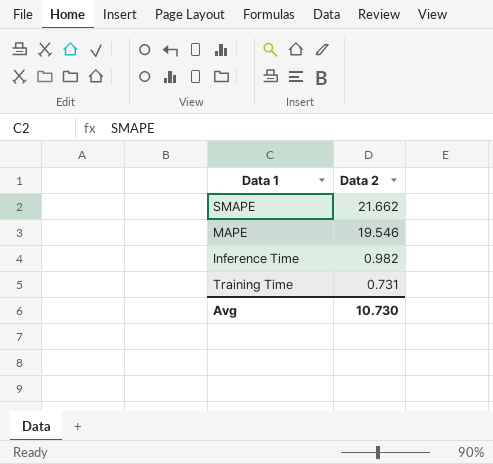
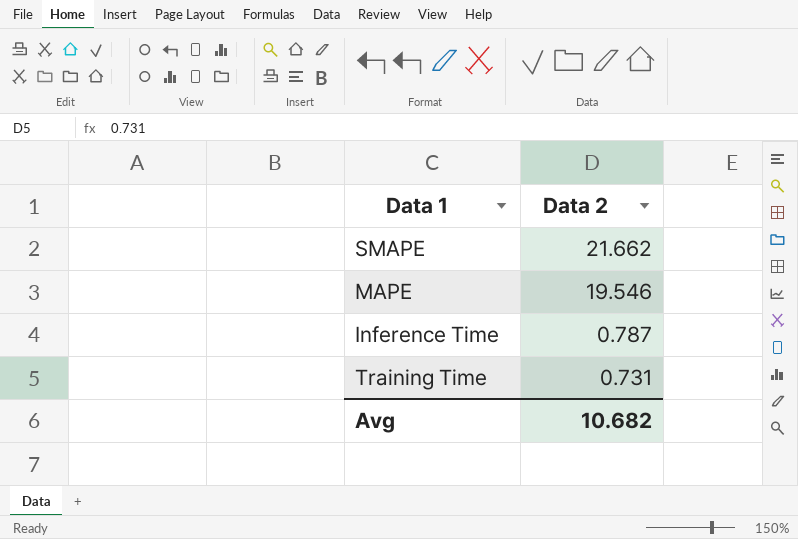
Inference Time | Data 2: 0.982 -> 0.787
Avg | Data 2: 10.730 -> 10.682

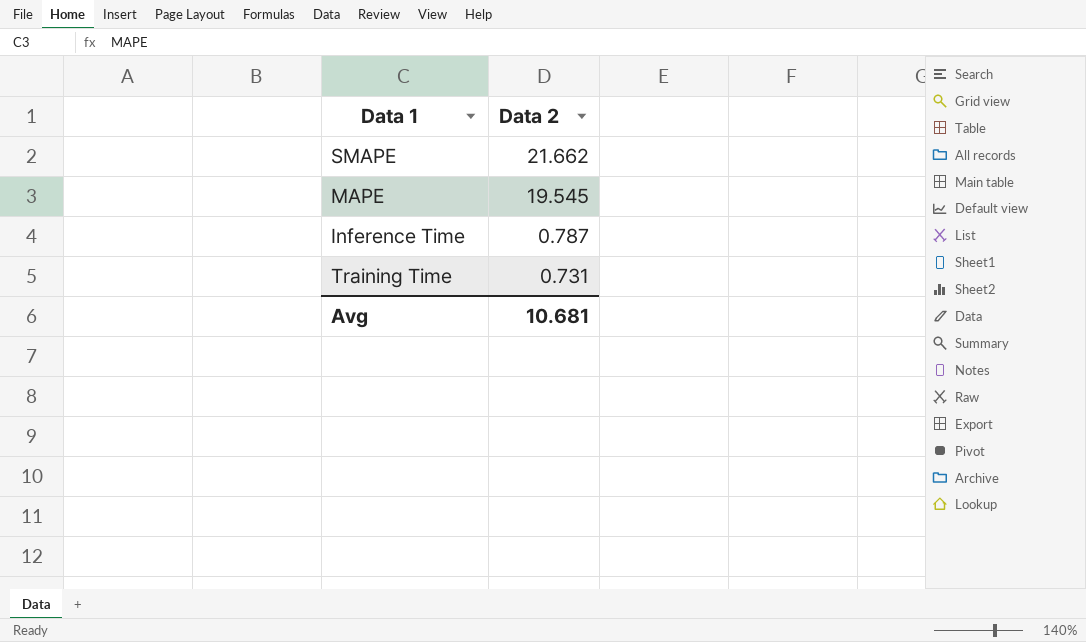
MAPE | Data 2: 19.546 -> 19.545
Avg | Data 2: 10.682 -> 10.681

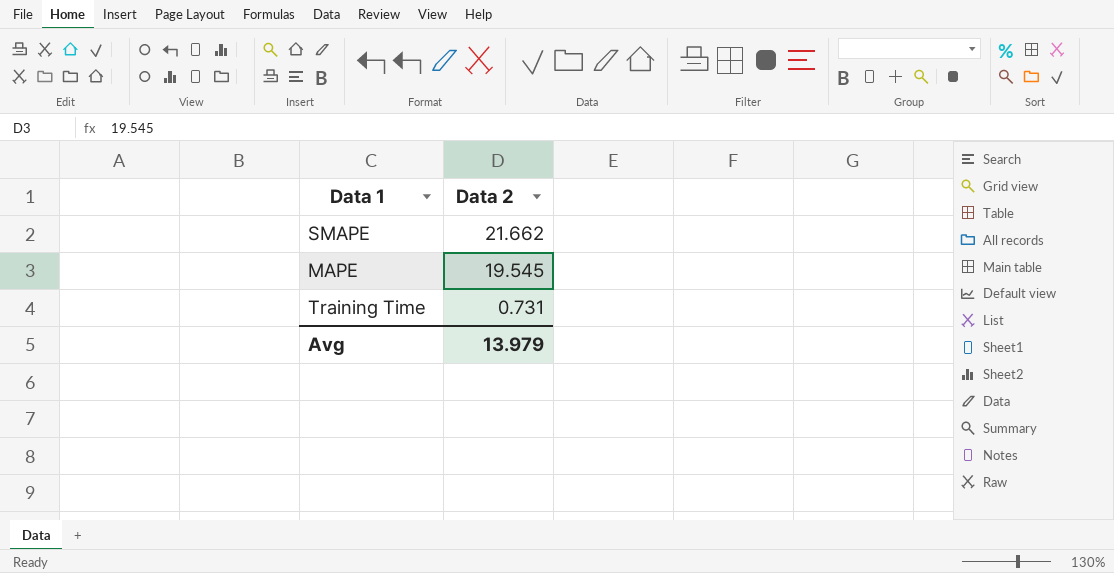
row Inference Time: 0.787 -> none
Avg | Data 2: 10.681 -> 13.979

